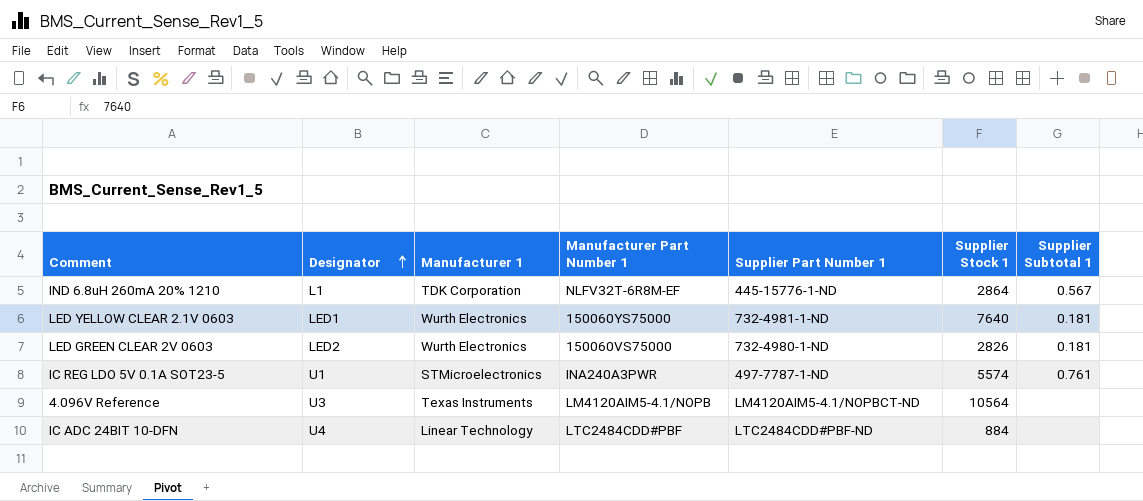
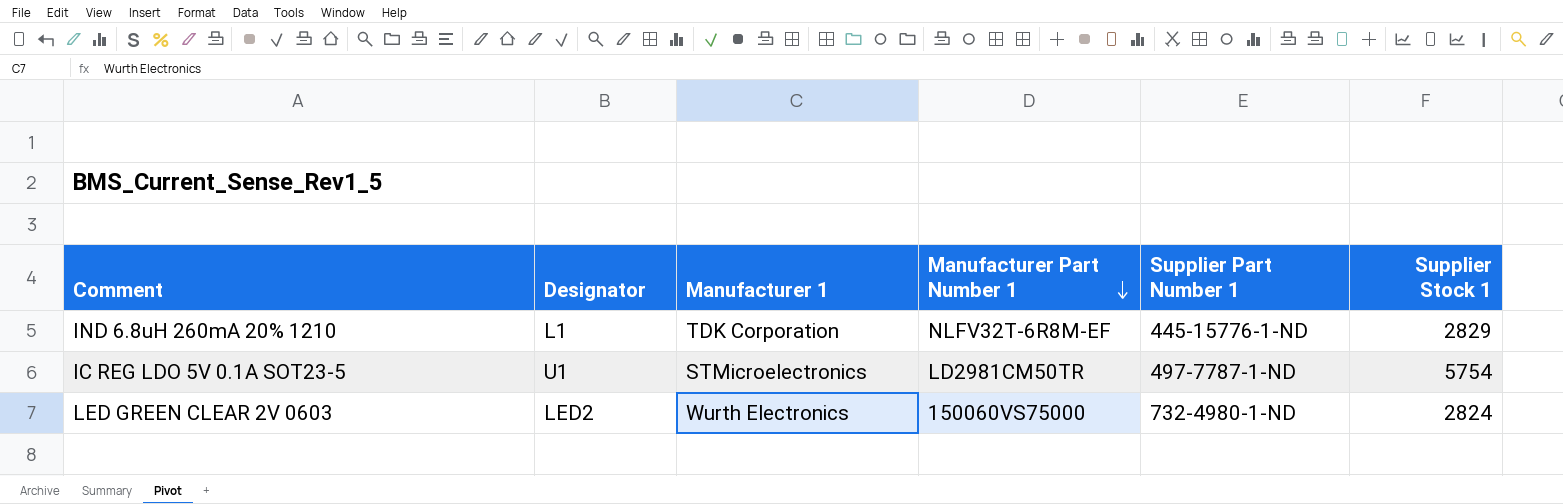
row order: Designator ascending -> Manufacturer Part Number 1 descending
column Supplier Subtotal 1 | position: 7 -> none
row LED YELLOW CLEAR 2.1V 0603: LED1 | Wurth Electronics | 150060YS75000 | 732-4981-1-ND | 7640 | 0.181 -> none
row 4.096V Reference: U3 | Texas Instruments | LM4120AIM5-4.1/NOPB | LM4120AIM5-4.1/NOPBCT-ND | 10564 | none -> none
row IC ADC 24BIT 10-DFN: U4 | Linear Technology | LTC2484CDD#PBF | LTC2484CDD#PBF-ND | 884 | none -> none
IND 6.8uH 260mA 20% 1210 | Supplier Stock 1: 2864 -> 2829
IC REG LDO 5V 0.1A SOT23-5 | Manufacturer Part Number 1: INA240A3PWR -> LD2981CM50TR
IC REG LDO 5V 0.1A SOT23-5 | Supplier Stock 1: 5574 -> 5754
LED GREEN CLEAR 2V 0603 | Supplier Stock 1: 2826 -> 2824

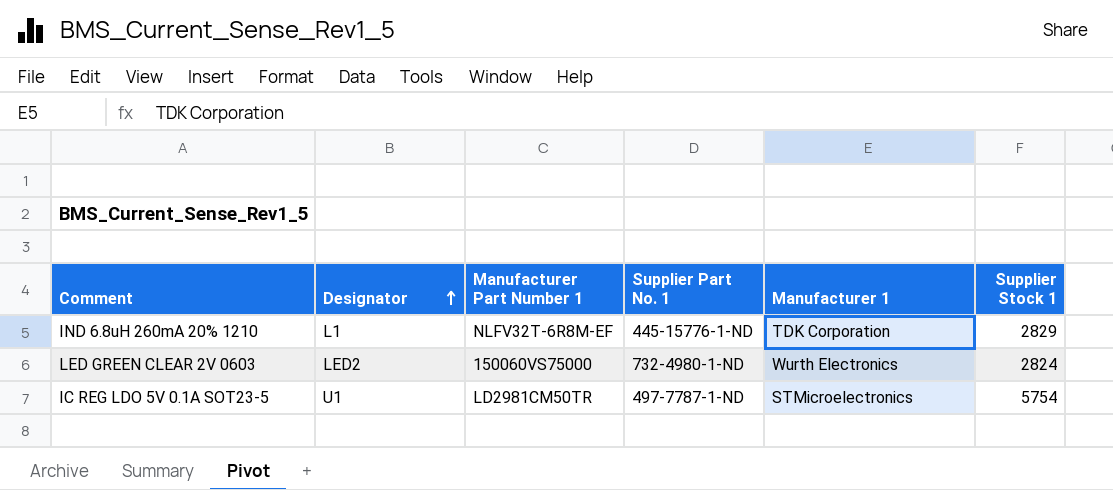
row order: Manufacturer Part Number 1 descending -> Designator ascending
column name: Supplier Part Number 1 -> Supplier Part No. 1
column Manufacturer 1 | position: 3 -> 5

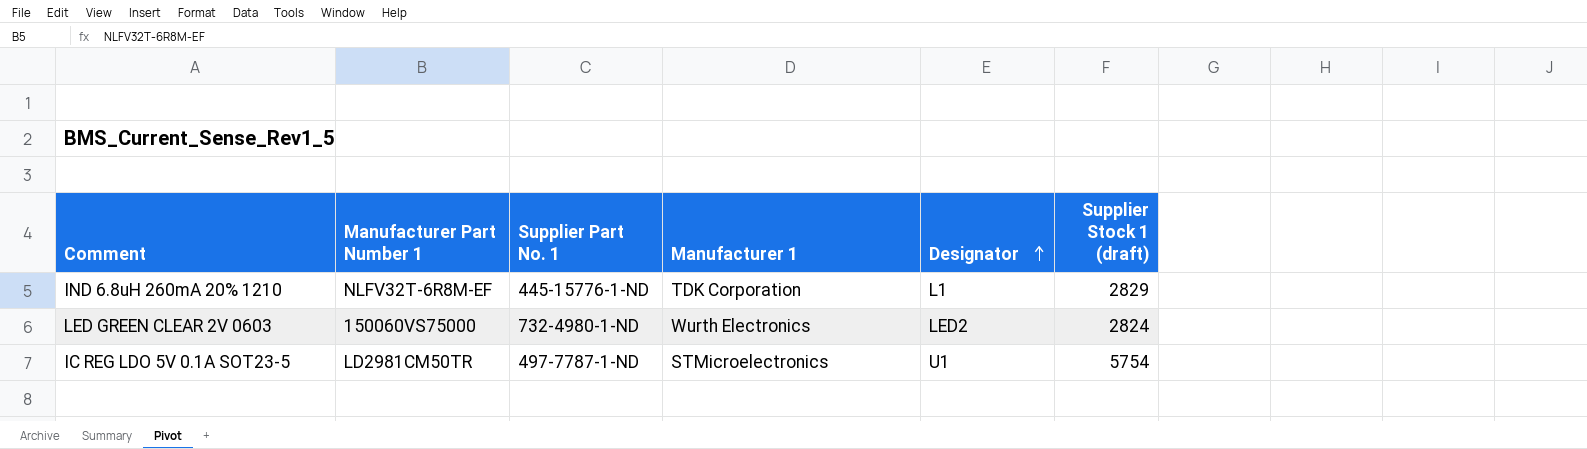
column Designator | position: 2 -> 5
column name: Supplier Stock 1 -> Supplier Stock 1 (draft)

